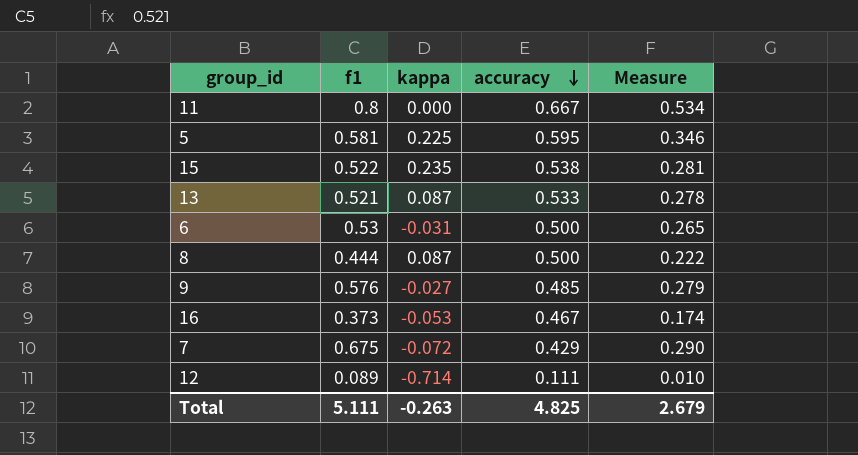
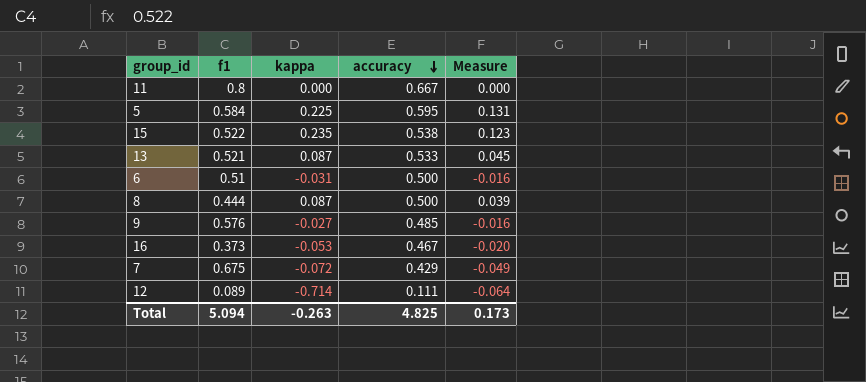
column Measure | formula: [f1] * [accuracy] -> [f1] * [kappa]
5 | f1: 0.581 -> 0.584
6 | f1: 0.53 -> 0.51
Total | f1: 5.111 -> 5.094
Total | Measure: 2.679 -> 0.173

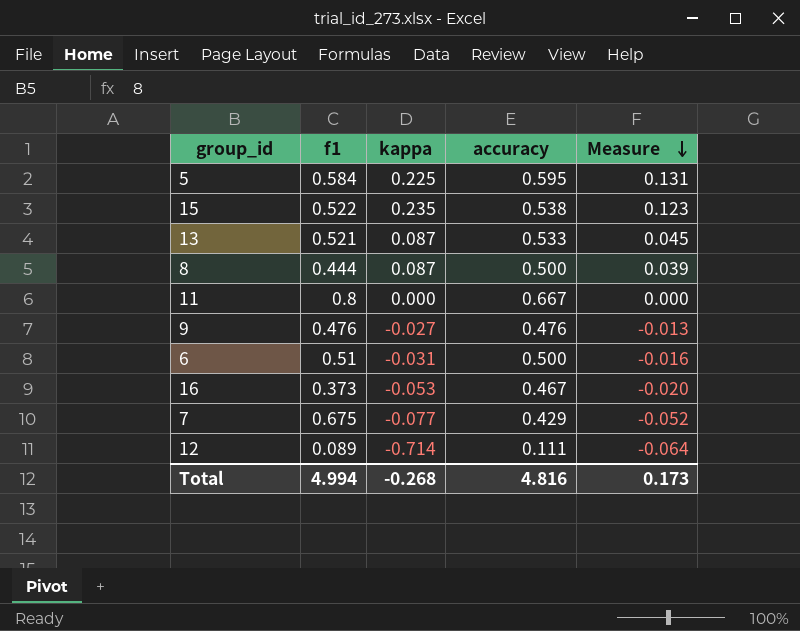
row order: accuracy descending -> Measure descending
9 | f1: 0.576 -> 0.476
9 | accuracy: 0.485 -> 0.476
9 | Measure: -0.016 -> -0.013
7 | kappa: -0.072 -> -0.077
7 | Measure: -0.049 -> -0.052
Total | f1: 5.094 -> 4.994
Total | kappa: -0.263 -> -0.268
Total | accuracy: 4.825 -> 4.816

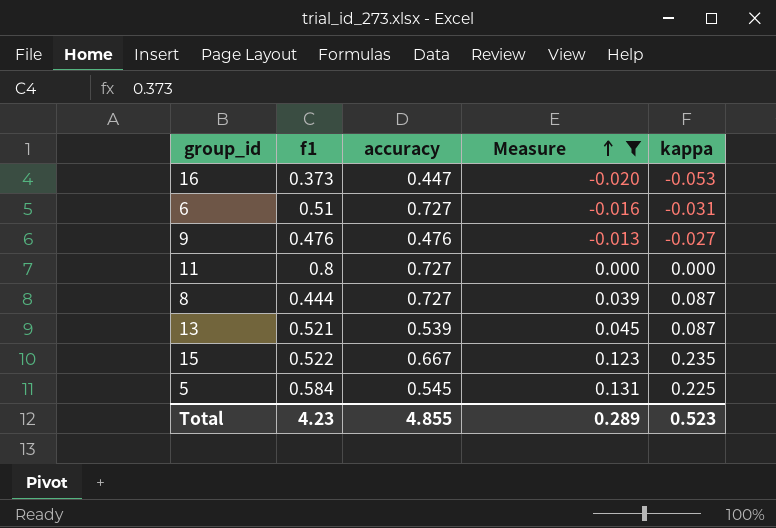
filter: none -> Measure >= -0.020
row order: Measure descending -> Measure ascending
column kappa | position: 3 -> 5
16 | accuracy: 0.467 -> 0.447
6 | accuracy: 0.500 -> 0.727
11 | accuracy: 0.667 -> 0.727
8 | accuracy: 0.500 -> 0.727
13 | accuracy: 0.533 -> 0.539
15 | accuracy: 0.538 -> 0.667
5 | accuracy: 0.595 -> 0.545
Total | f1: 4.994 -> 4.23
Total | accuracy: 4.816 -> 4.855
Total | Measure: 0.173 -> 0.289
Total | kappa: -0.268 -> 0.523

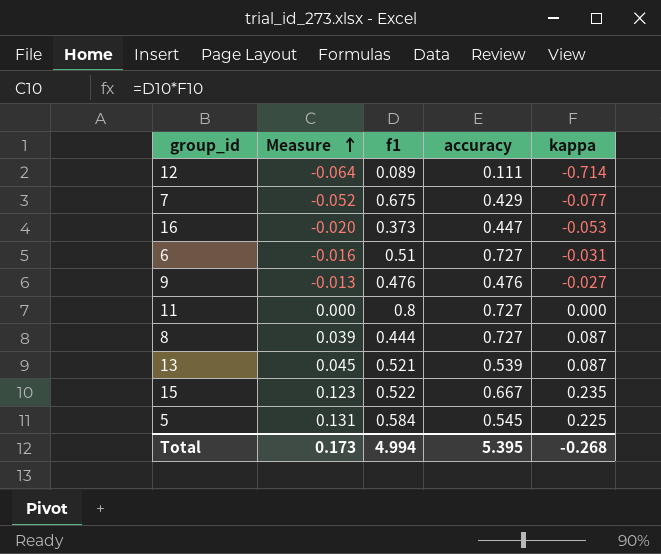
filter: Measure >= -0.020 -> none
column Measure | position: 4 -> 2
Total | Measure: 0.289 -> 0.173
Total | f1: 4.23 -> 4.994
Total | accuracy: 4.855 -> 5.395
Total | kappa: 0.523 -> -0.268

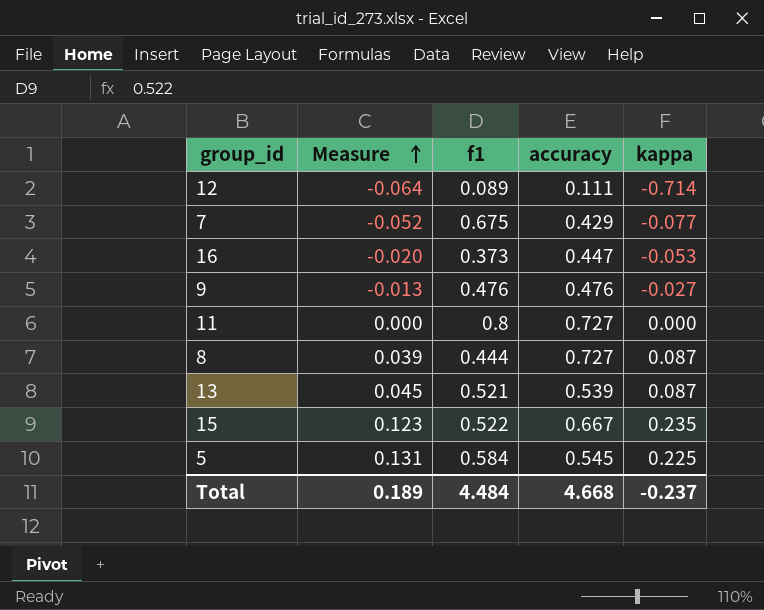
row 6: -0.016 | 0.51 | 0.727 | -0.031 -> none
Total | Measure: 0.173 -> 0.189
Total | f1: 4.994 -> 4.484
Total | accuracy: 5.395 -> 4.668
Total | kappa: -0.268 -> -0.237

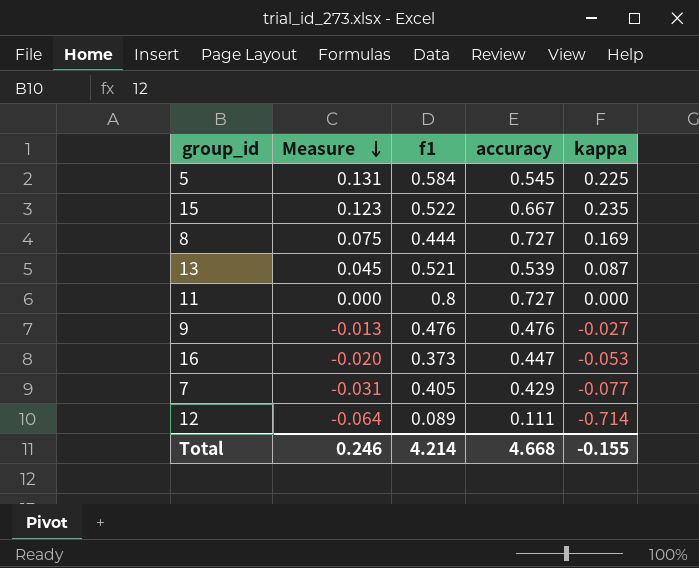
row order: Measure ascending -> Measure descending
8 | Measure: 0.039 -> 0.075
8 | kappa: 0.087 -> 0.169
7 | Measure: -0.052 -> -0.031
7 | f1: 0.675 -> 0.405
Total | Measure: 0.189 -> 0.246
Total | f1: 4.484 -> 4.214
Total | kappa: -0.237 -> -0.155

